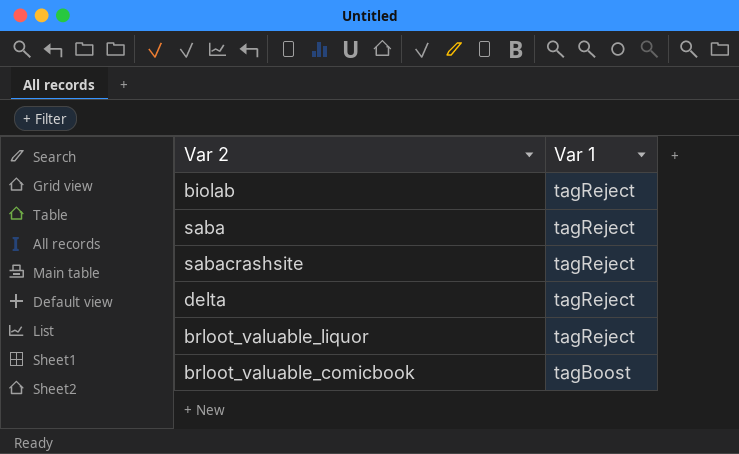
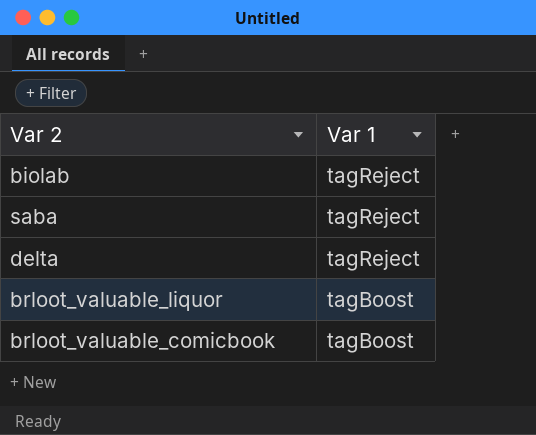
row sabacrashsite: tagReject -> none
brloot_valuable_liquor | Var 1: tagReject -> tagBoost

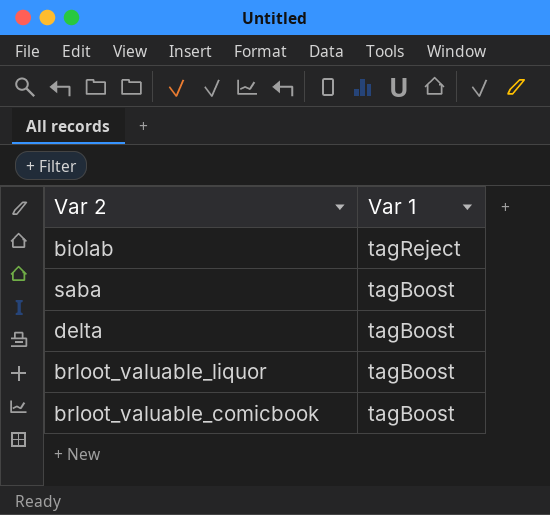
saba | Var 1: tagReject -> tagBoost
delta | Var 1: tagReject -> tagBoost

